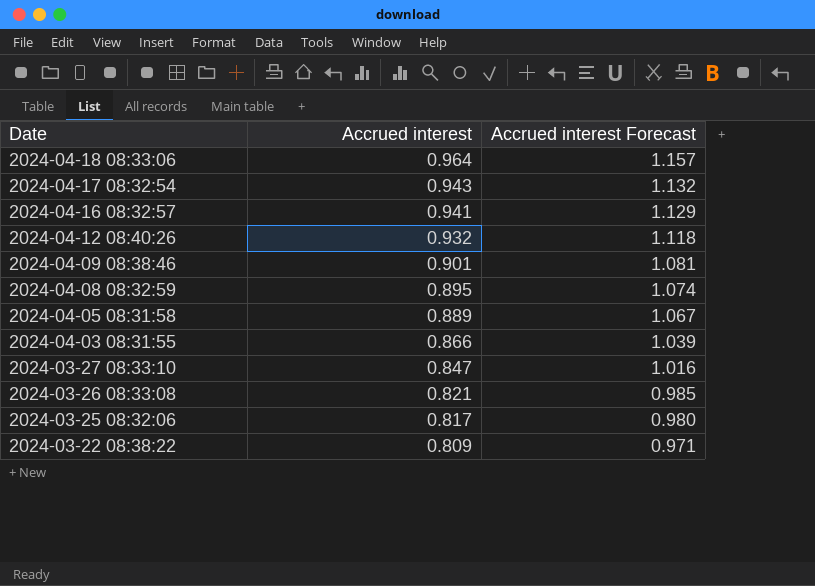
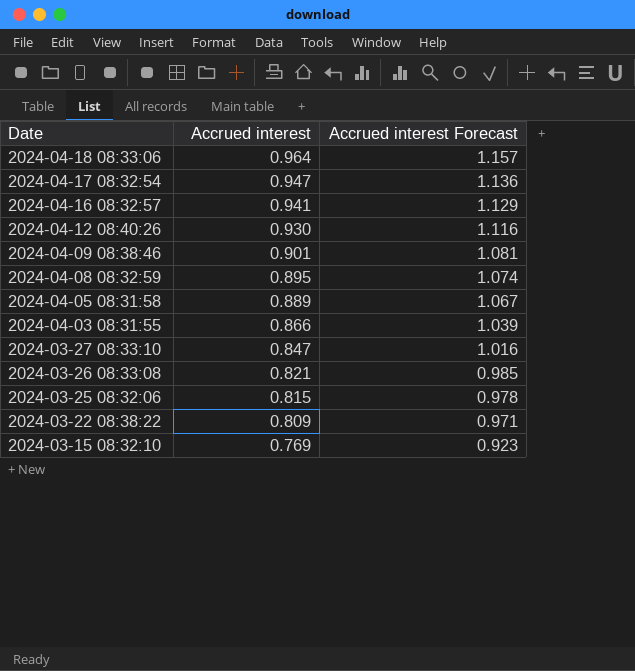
2024-04-17 08:32:54 | Accrued interest: 0.943 -> 0.947
2024-04-17 08:32:54 | Accrued interest Forecast: 1.132 -> 1.136
2024-04-12 08:40:26 | Accrued interest: 0.932 -> 0.930
2024-04-12 08:40:26 | Accrued interest Forecast: 1.118 -> 1.116
2024-03-25 08:32:06 | Accrued interest: 0.817 -> 0.815
2024-03-25 08:32:06 | Accrued interest Forecast: 0.980 -> 0.978
row 2024-03-15 08:32:10: none -> 0.769 | 0.923

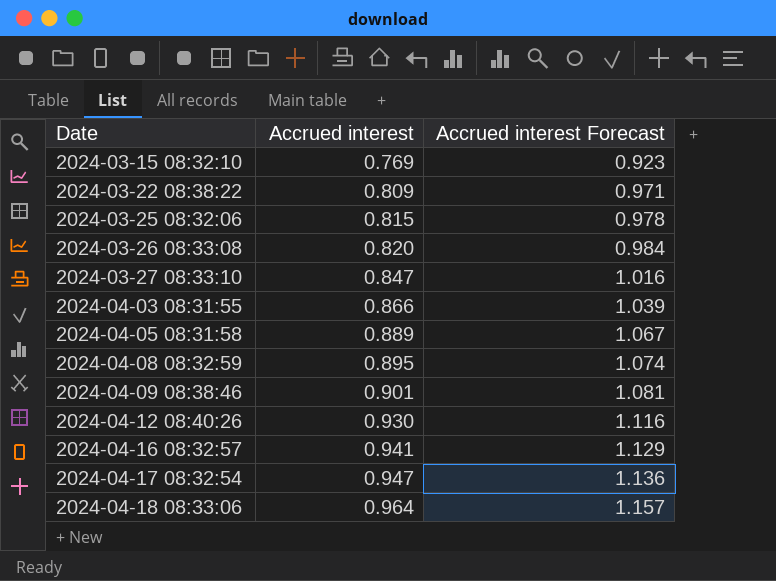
row order: Date descending -> Date ascending
2024-03-26 08:33:08 | Accrued interest: 0.821 -> 0.820
2024-03-26 08:33:08 | Accrued interest Forecast: 0.985 -> 0.984

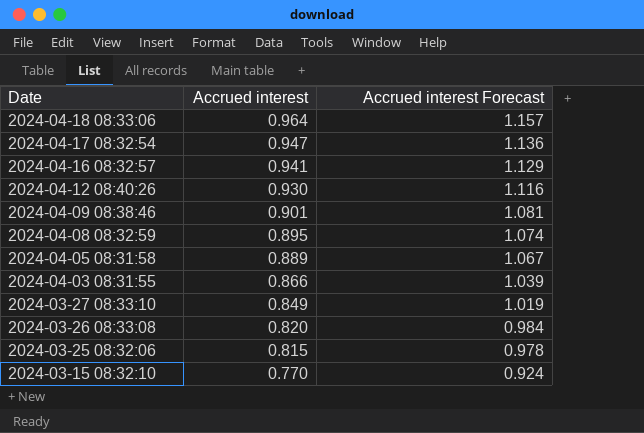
row order: Date ascending -> Date descending
row 2024-03-22 08:38:22: 0.809 | 0.971 -> none
2024-03-27 08:33:10 | Accrued interest: 0.847 -> 0.849
2024-03-27 08:33:10 | Accrued interest Forecast: 1.016 -> 1.019
2024-03-15 08:32:10 | Accrued interest: 0.769 -> 0.770
2024-03-15 08:32:10 | Accrued interest Forecast: 0.923 -> 0.924

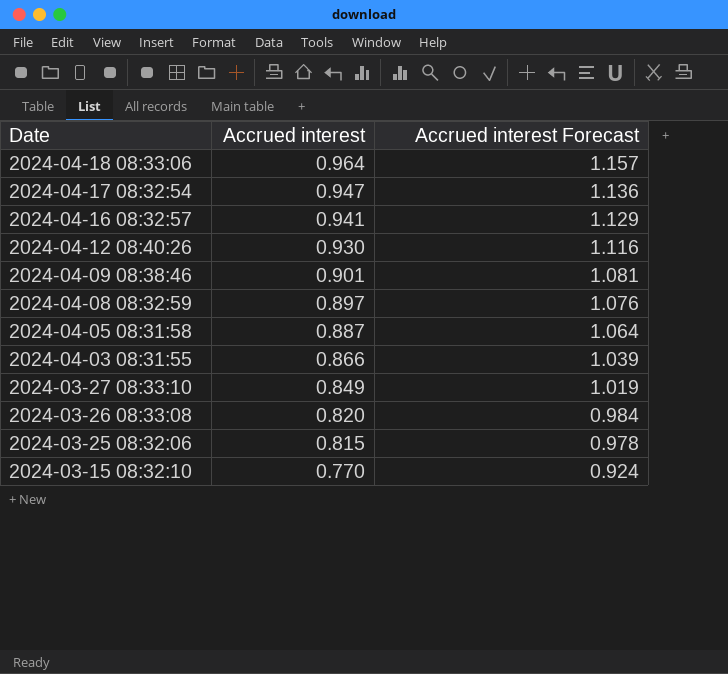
2024-04-08 08:32:59 | Accrued interest: 0.895 -> 0.897
2024-04-08 08:32:59 | Accrued interest Forecast: 1.074 -> 1.076
2024-04-05 08:31:58 | Accrued interest: 0.889 -> 0.887
2024-04-05 08:31:58 | Accrued interest Forecast: 1.067 -> 1.064

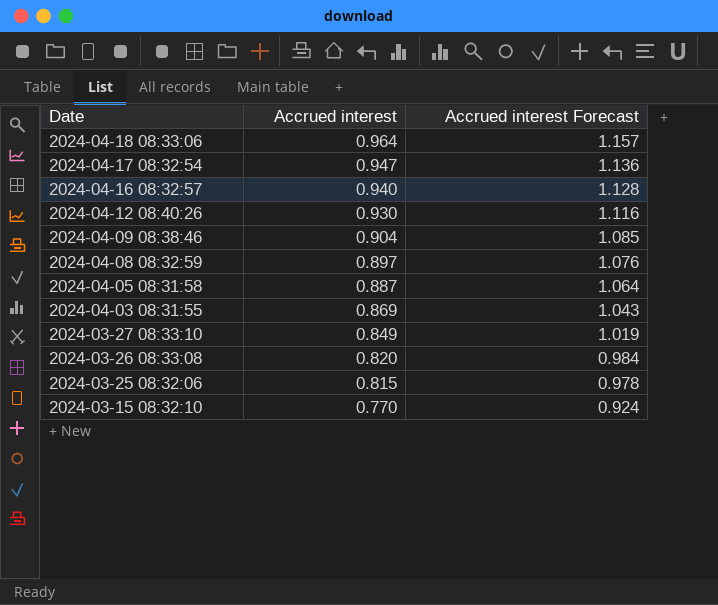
2024-04-16 08:32:57 | Accrued interest: 0.941 -> 0.940
2024-04-16 08:32:57 | Accrued interest Forecast: 1.129 -> 1.128
2024-04-09 08:38:46 | Accrued interest: 0.901 -> 0.904
2024-04-09 08:38:46 | Accrued interest Forecast: 1.081 -> 1.085
2024-04-03 08:31:55 | Accrued interest: 0.866 -> 0.869
2024-04-03 08:31:55 | Accrued interest Forecast: 1.039 -> 1.043

